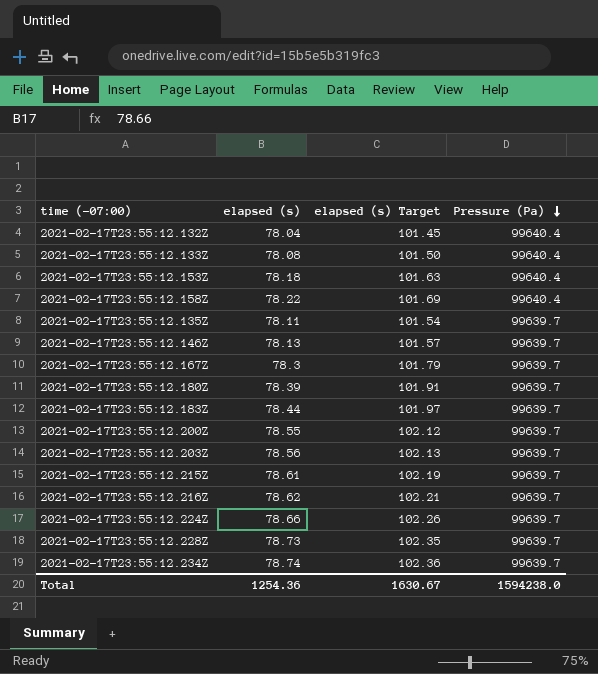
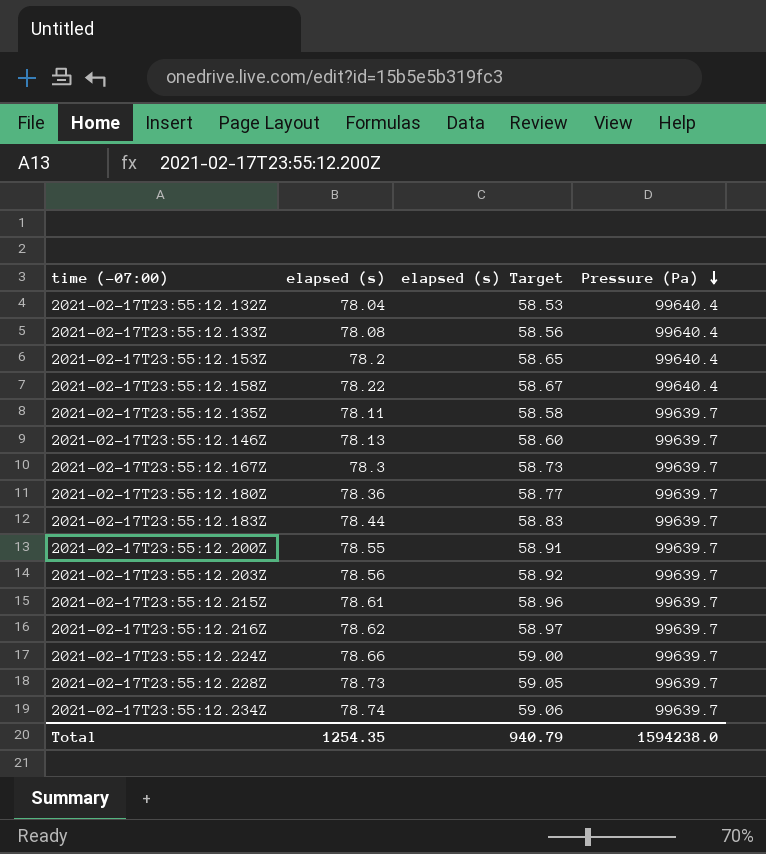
column elapsed (s) Target | formula: [elapsed (s)] * 1.3 -> [elapsed (s)] * 0.75
2021-02-17T23:55:12.153Z | elapsed (s): 78.18 -> 78.2
2021-02-17T23:55:12.180Z | elapsed (s): 78.39 -> 78.36
Total | elapsed (s): 1254.36 -> 1254.35
Total | elapsed (s) Target: 1630.67 -> 940.79

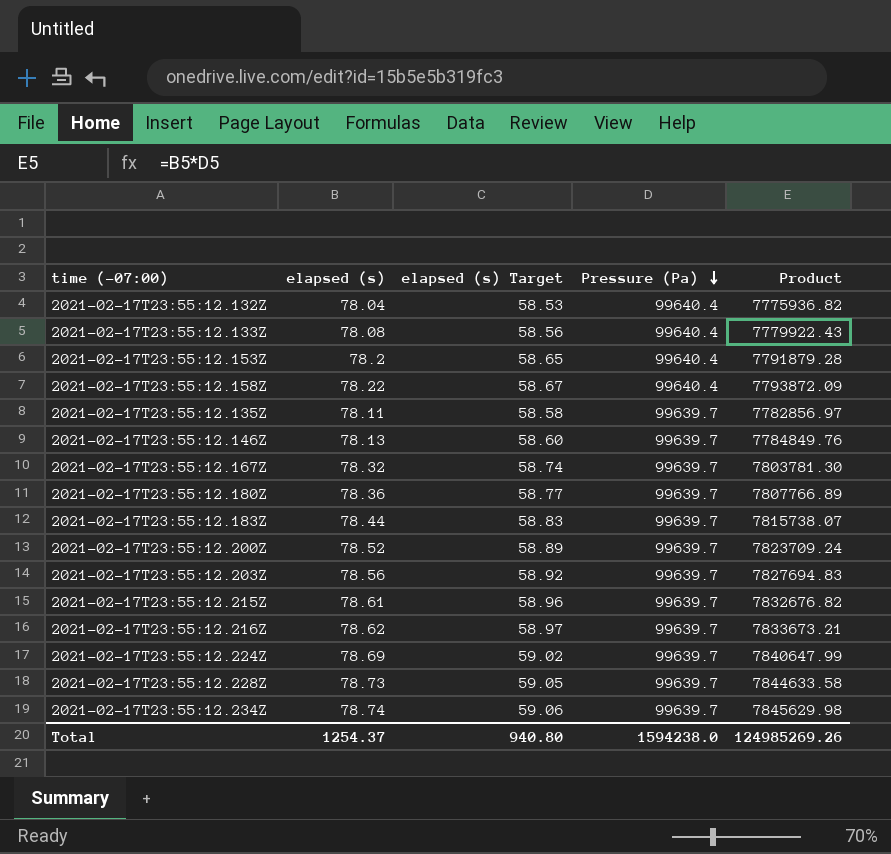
column Product | formula: none -> [elapsed (s)] * [Pressure (Pa)]
2021-02-17T23:55:12.167Z | elapsed (s): 78.3 -> 78.32
2021-02-17T23:55:12.167Z | elapsed (s) Target: 58.73 -> 58.74
2021-02-17T23:55:12.200Z | elapsed (s): 78.55 -> 78.52
2021-02-17T23:55:12.200Z | elapsed (s) Target: 58.91 -> 58.89
2021-02-17T23:55:12.224Z | elapsed (s): 78.66 -> 78.69
2021-02-17T23:55:12.224Z | elapsed (s) Target: 59.00 -> 59.02
Total | elapsed (s): 1254.35 -> 1254.37
Total | elapsed (s) Target: 940.79 -> 940.80

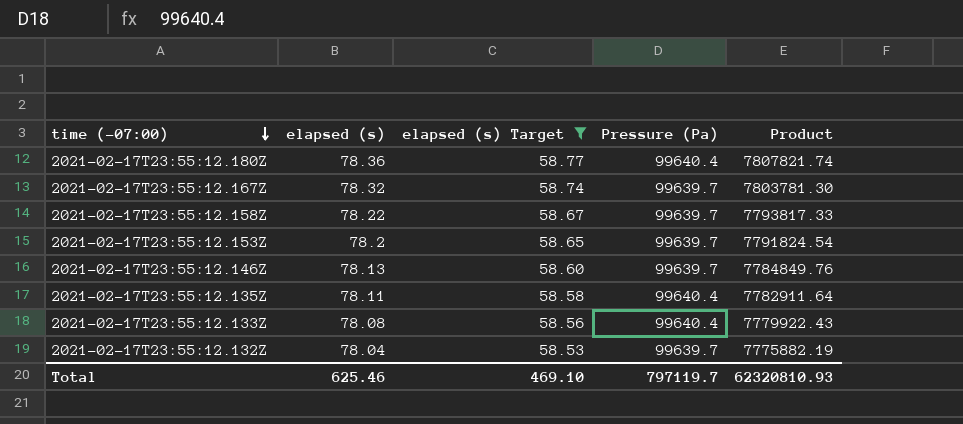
filter: none -> elapsed (s) Target <= 58.77
row order: Pressure (Pa) descending -> time (-07:00) descending
2021-02-17T23:55:12.180Z | Pressure (Pa): 99639.7 -> 99640.4
2021-02-17T23:55:12.180Z | Product: 7807766.89 -> 7807821.74
2021-02-17T23:55:12.158Z | Pressure (Pa): 99640.4 -> 99639.7
2021-02-17T23:55:12.158Z | Product: 7793872.09 -> 7793817.33
2021-02-17T23:55:12.153Z | Pressure (Pa): 99640.4 -> 99639.7
2021-02-17T23:55:12.153Z | Product: 7791879.28 -> 7791824.54
2021-02-17T23:55:12.135Z | Pressure (Pa): 99639.7 -> 99640.4
2021-02-17T23:55:12.135Z | Product: 7782856.97 -> 7782911.64
2021-02-17T23:55:12.132Z | Pressure (Pa): 99640.4 -> 99639.7
2021-02-17T23:55:12.132Z | Product: 7775936.82 -> 7775882.19
Total | elapsed (s): 1254.37 -> 625.46
Total | elapsed (s) Target: 940.80 -> 469.10
Total | Pressure (Pa): 1594238.0 -> 797119.7
Total | Product: 124985269.26 -> 62320810.93

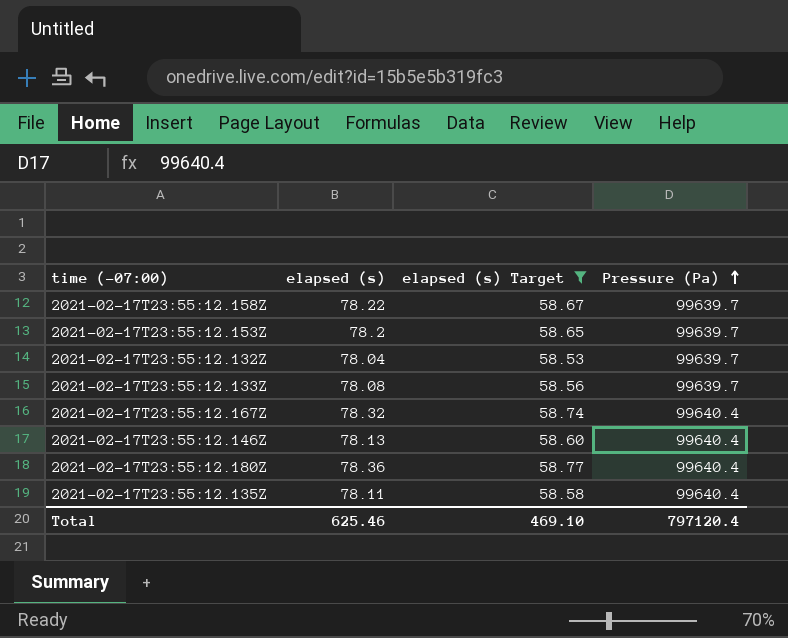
row order: time (-07:00) descending -> Pressure (Pa) ascending
column Product | formula: [elapsed (s)] * [Pressure (Pa)] -> none
2021-02-17T23:55:12.133Z | Pressure (Pa): 99640.4 -> 99639.7
2021-02-17T23:55:12.167Z | Pressure (Pa): 99639.7 -> 99640.4
2021-02-17T23:55:12.146Z | Pressure (Pa): 99639.7 -> 99640.4
Total | Pressure (Pa): 797119.7 -> 797120.4

